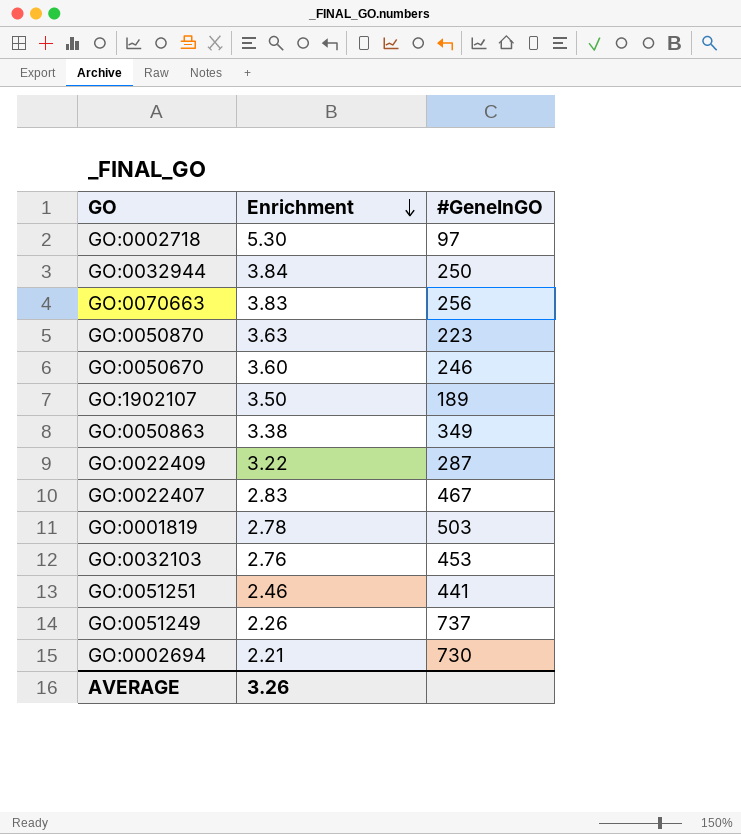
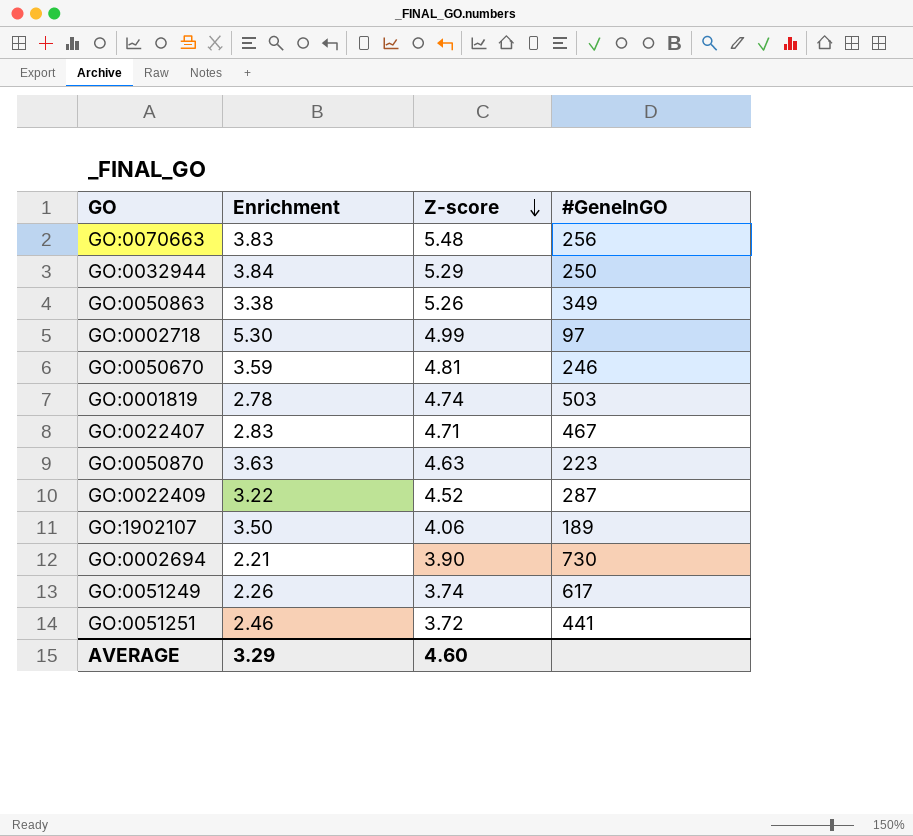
row order: Enrichment descending -> Z-score descending
column Z-score | position: none -> 3
row GO:0032103: 2.76 | 453 -> none
GO:0050670 | Enrichment: 3.60 -> 3.59
GO:0051249 | #GeneInGO: 737 -> 617
AVERAGE | Enrichment: 3.26 -> 3.29

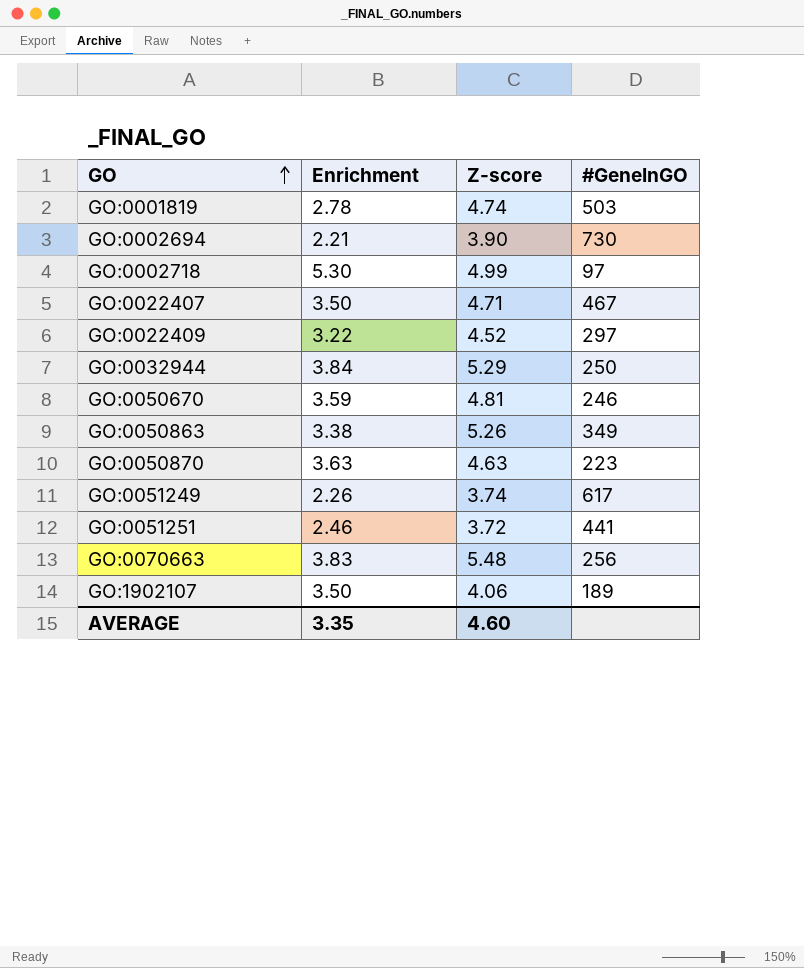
row order: Z-score descending -> GO ascending
GO:0022407 | Enrichment: 2.83 -> 3.50
GO:0022409 | #GeneInGO: 287 -> 297
AVERAGE | Enrichment: 3.29 -> 3.35

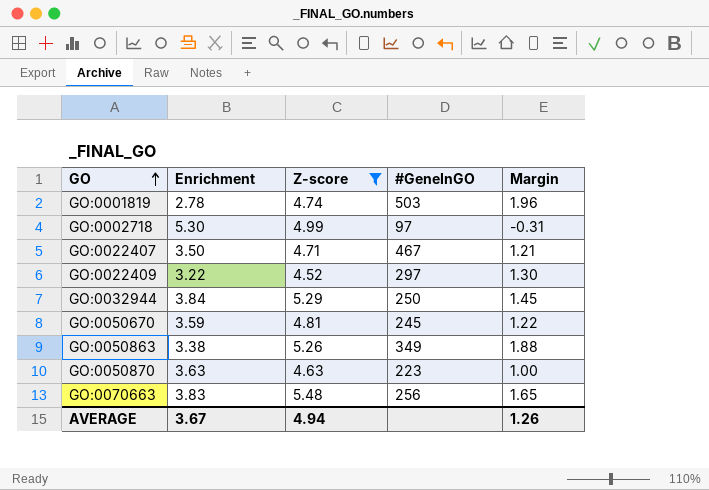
filter: none -> Z-score >= 4.52
column Margin | formula: none -> [Z-score] - [Enrichment]
GO:0050670 | #GeneInGO: 246 -> 245
AVERAGE | Enrichment: 3.35 -> 3.67
AVERAGE | Z-score: 4.60 -> 4.94

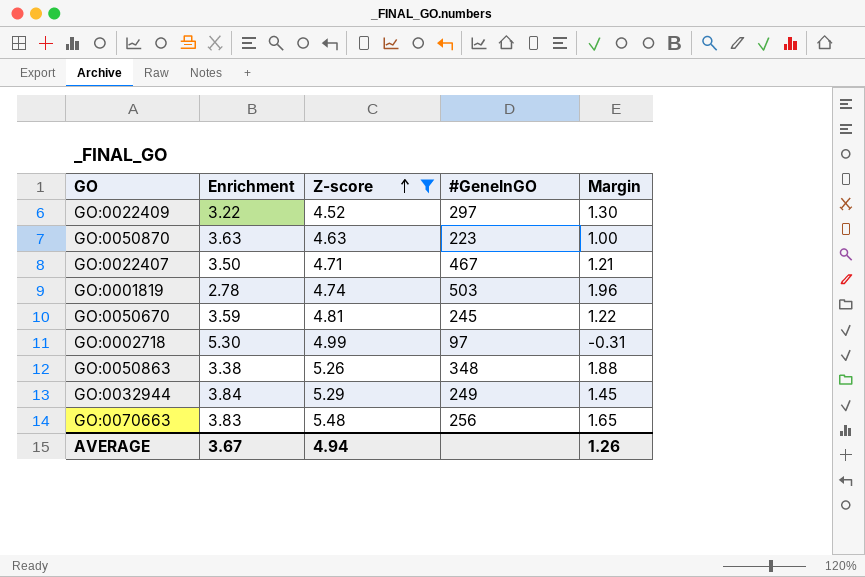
row order: GO ascending -> Z-score ascending
GO:0050863 | #GeneInGO: 349 -> 348
GO:0032944 | #GeneInGO: 250 -> 249

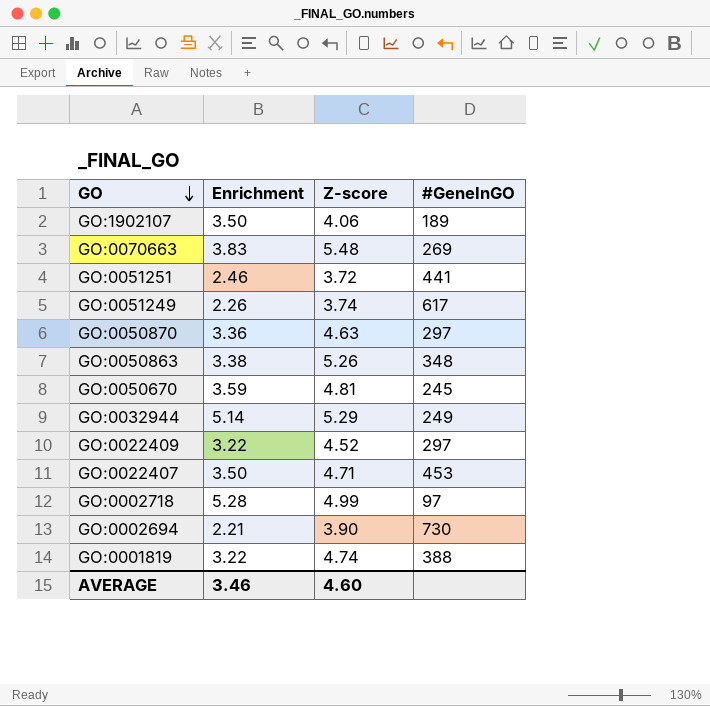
filter: Z-score >= 4.52 -> none
row order: Z-score ascending -> GO descending
column Margin | formula: [Z-score] - [Enrichment] -> none
GO:0070663 | #GeneInGO: 256 -> 269
GO:0050870 | Enrichment: 3.63 -> 3.36
GO:0050870 | #GeneInGO: 223 -> 297
GO:0032944 | Enrichment: 3.84 -> 5.14
GO:0022407 | #GeneInGO: 467 -> 453
GO:0002718 | Enrichment: 5.30 -> 5.28
GO:0001819 | Enrichment: 2.78 -> 3.22
GO:0001819 | #GeneInGO: 503 -> 388
AVERAGE | Enrichment: 3.67 -> 3.46
AVERAGE | Z-score: 4.94 -> 4.60

